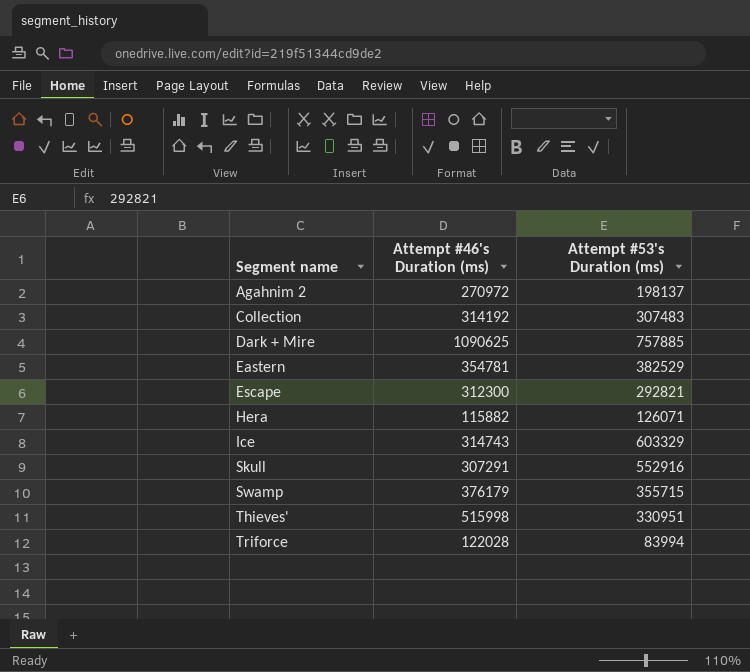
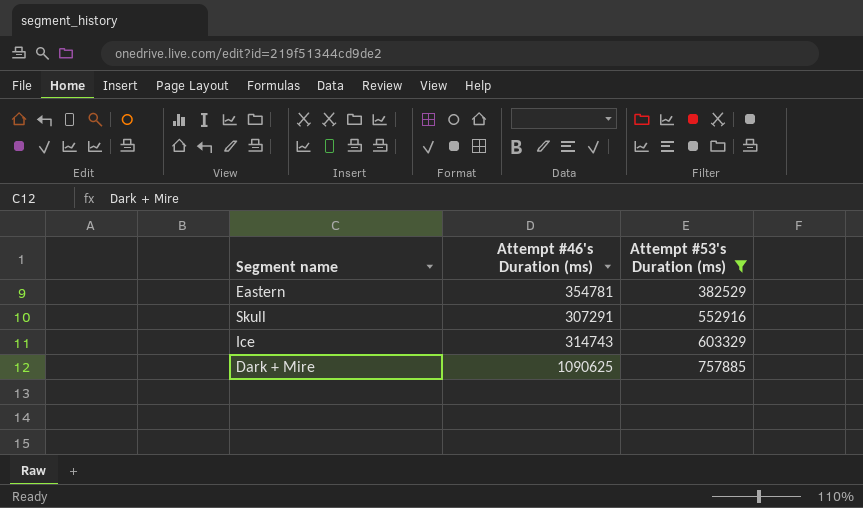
filter: none -> Attempt #53's Duration (ms) >= 382529
row order: Segment name ascending -> Attempt #53's Duration (ms) ascending

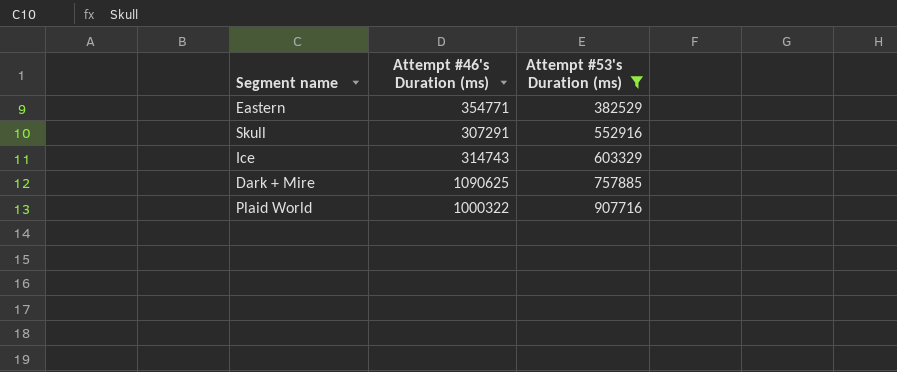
Eastern | Attempt #46's Duration (ms): 354781 -> 354771
row Plaid World: none -> 1000322 | 907716

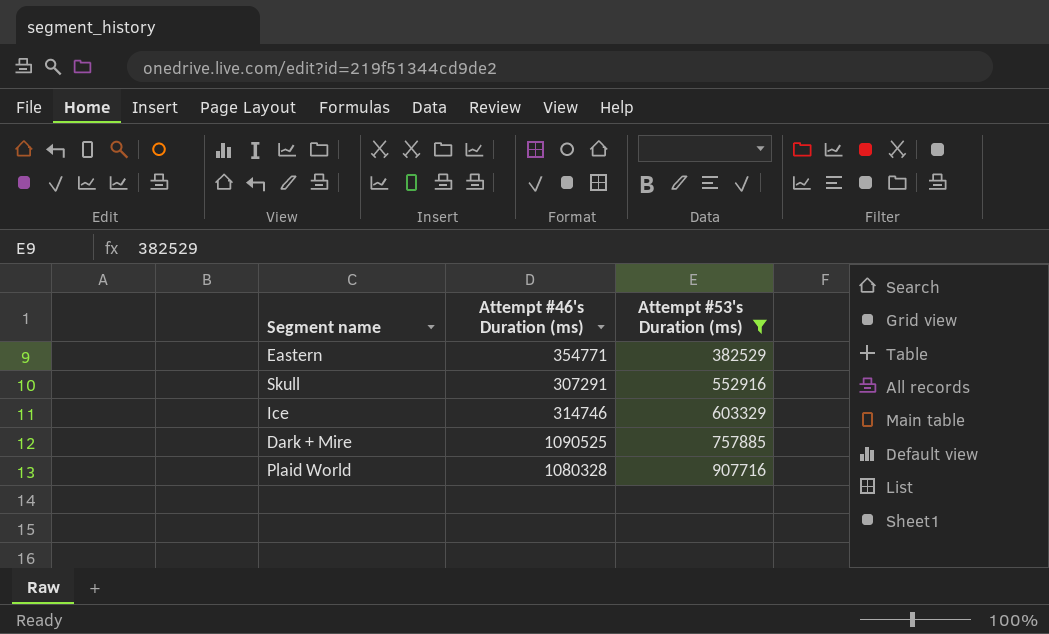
Ice | Attempt #46's Duration (ms): 314743 -> 314746
Dark + Mire | Attempt #46's Duration (ms): 1090625 -> 1090525
Plaid World | Attempt #46's Duration (ms): 1000322 -> 1080328

